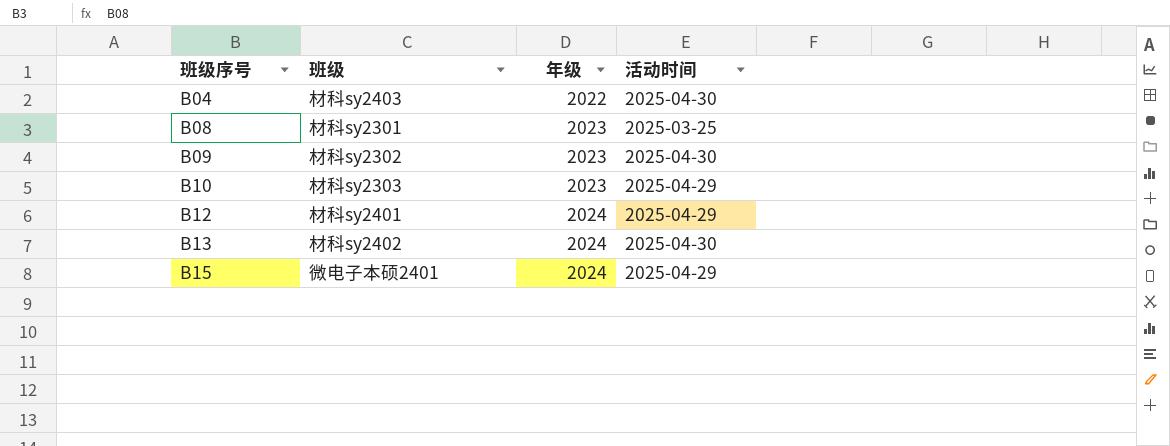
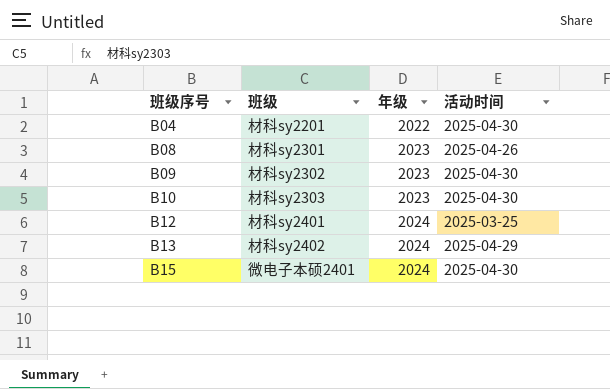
B04 | 班级: 材科sy2403 -> 材科sy2201
B08 | 活动时间: 2025-03-25 -> 2025-04-26
B10 | 活动时间: 2025-04-29 -> 2025-04-30
B12 | 活动时间: 2025-04-29 -> 2025-03-25
B13 | 活动时间: 2025-04-30 -> 2025-04-29
B15 | 活动时间: 2025-04-29 -> 2025-04-30

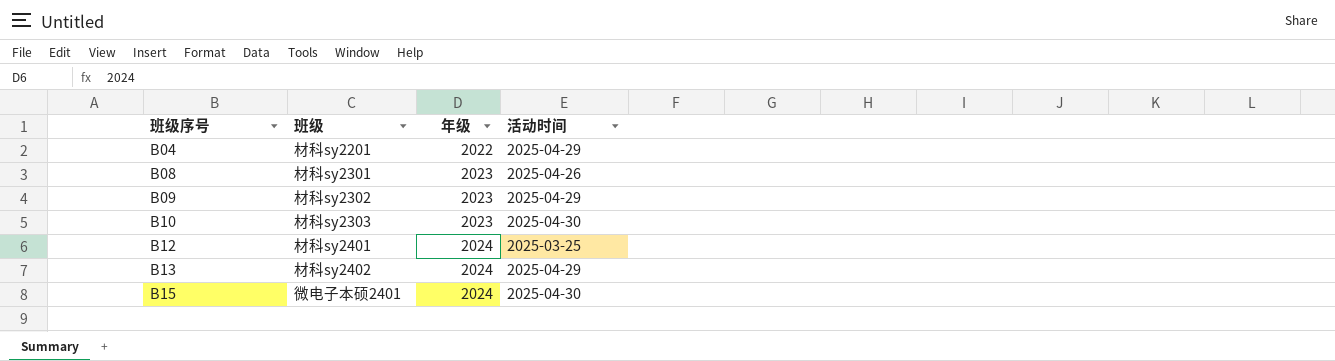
B04 | 活动时间: 2025-04-30 -> 2025-04-29
B09 | 活动时间: 2025-04-30 -> 2025-04-29

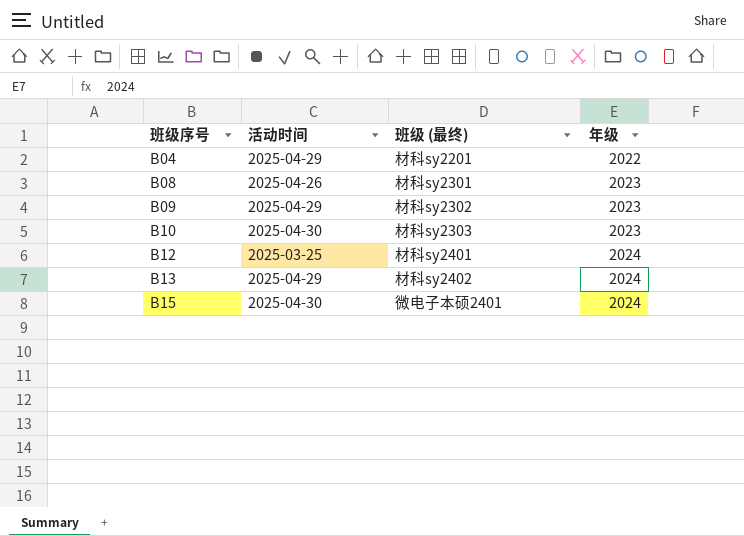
column 活动时间 | position: 4 -> 2
column name: 班级 -> 班级 (最终)

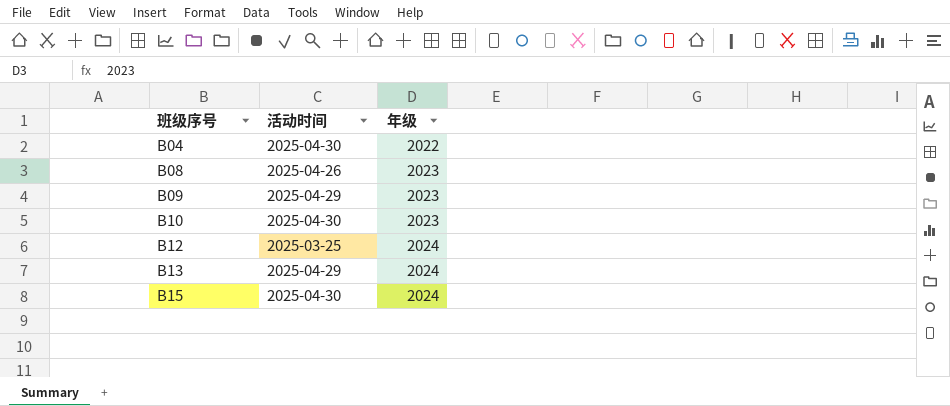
column 班级 (最终) | position: 3 -> none
B04 | 活动时间: 2025-04-29 -> 2025-04-30

